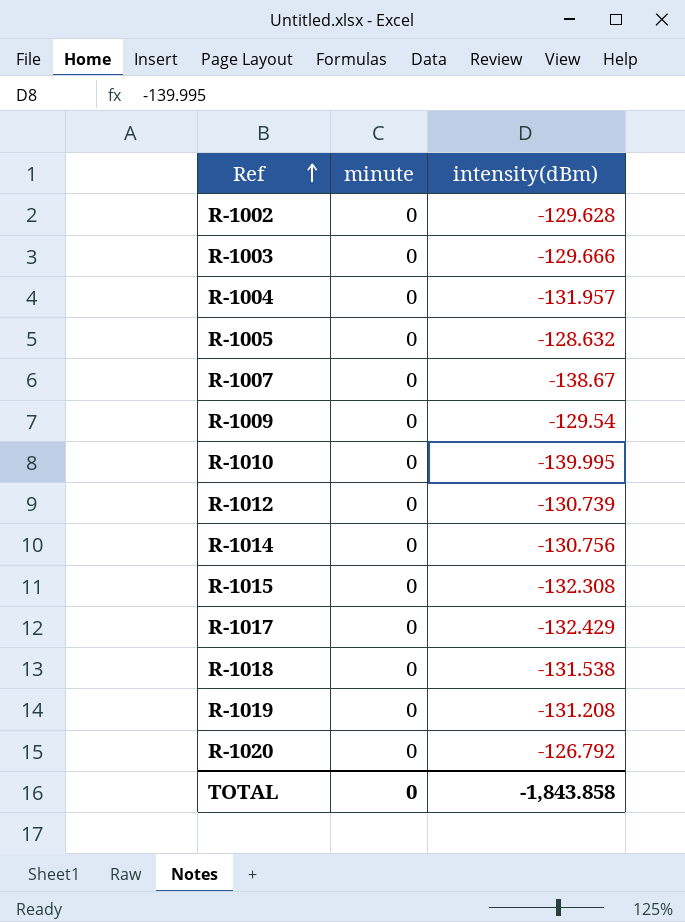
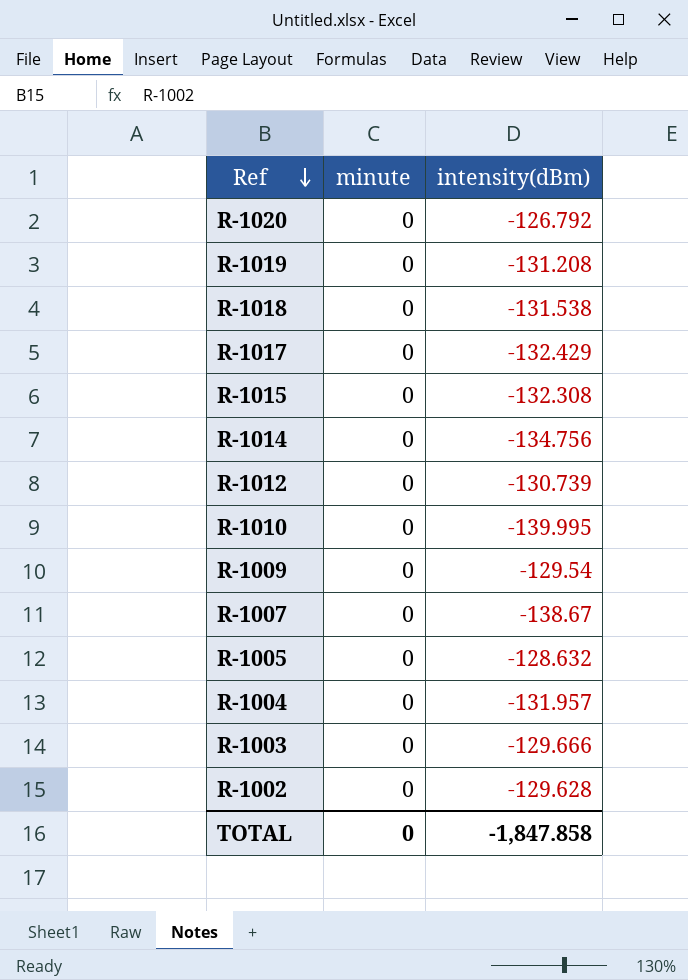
row order: Ref ascending -> Ref descending
R-1014 | intensity(dBm): -130.756 -> -134.756
TOTAL | intensity(dBm): -1,843.858 -> -1,847.858

